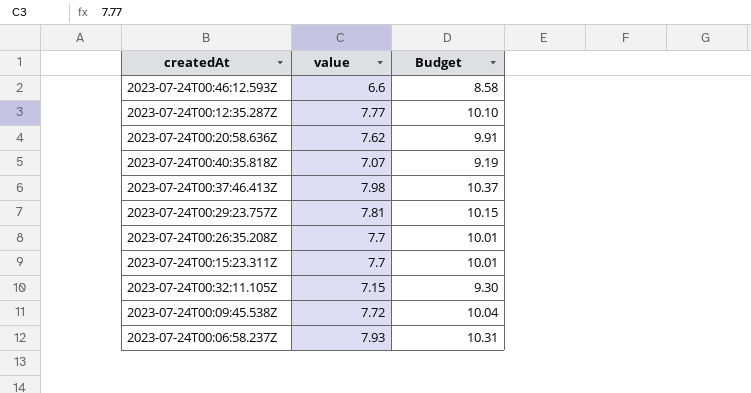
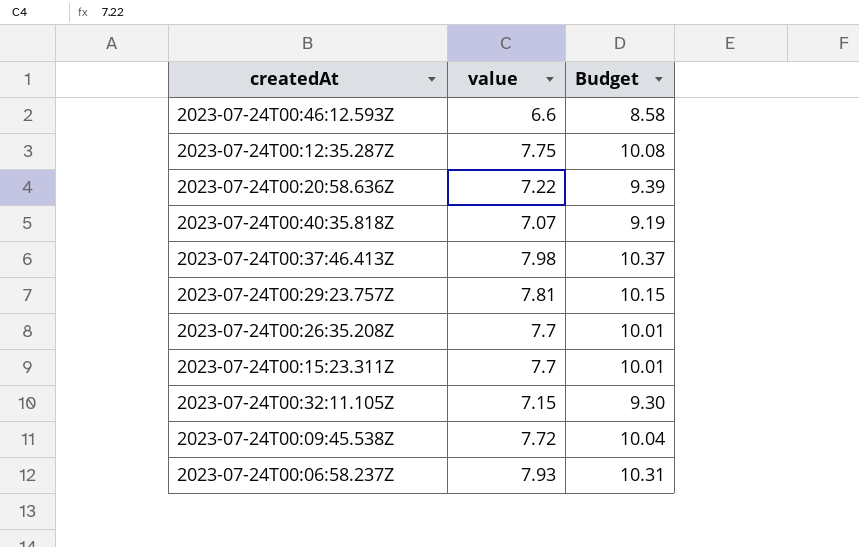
2023-07-24T00:12:35.287Z | value: 7.77 -> 7.75
2023-07-24T00:12:35.287Z | Budget: 10.10 -> 10.08
2023-07-24T00:20:58.636Z | value: 7.62 -> 7.22
2023-07-24T00:20:58.636Z | Budget: 9.91 -> 9.39

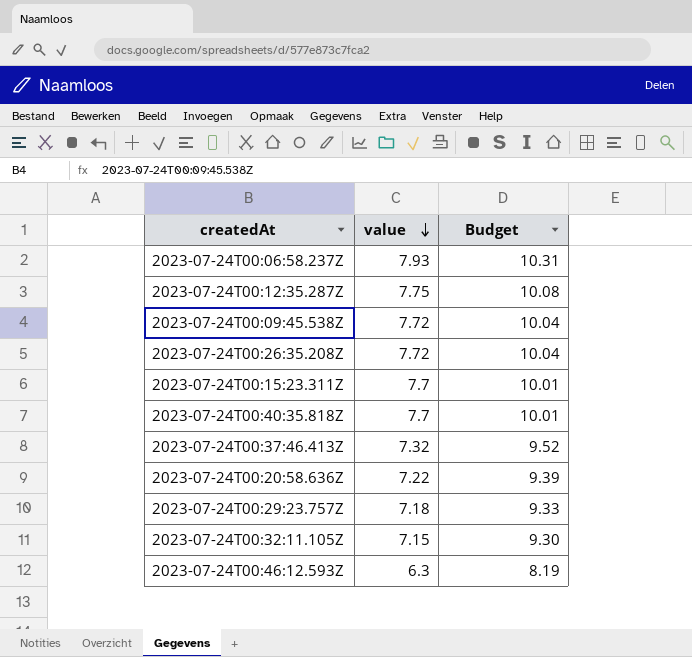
row order: none -> value descending
2023-07-24T00:26:35.208Z | value: 7.7 -> 7.72
2023-07-24T00:26:35.208Z | Budget: 10.01 -> 10.04
2023-07-24T00:40:35.818Z | value: 7.07 -> 7.7
2023-07-24T00:40:35.818Z | Budget: 9.19 -> 10.01
2023-07-24T00:37:46.413Z | value: 7.98 -> 7.32
2023-07-24T00:37:46.413Z | Budget: 10.37 -> 9.52
2023-07-24T00:29:23.757Z | value: 7.81 -> 7.18
2023-07-24T00:29:23.757Z | Budget: 10.15 -> 9.33
2023-07-24T00:46:12.593Z | value: 6.6 -> 6.3
2023-07-24T00:46:12.593Z | Budget: 8.58 -> 8.19

